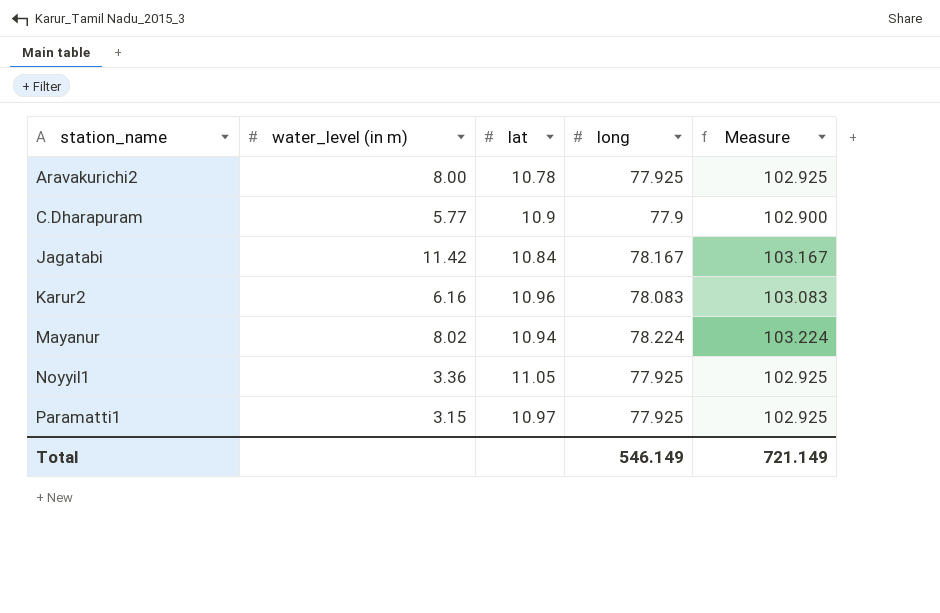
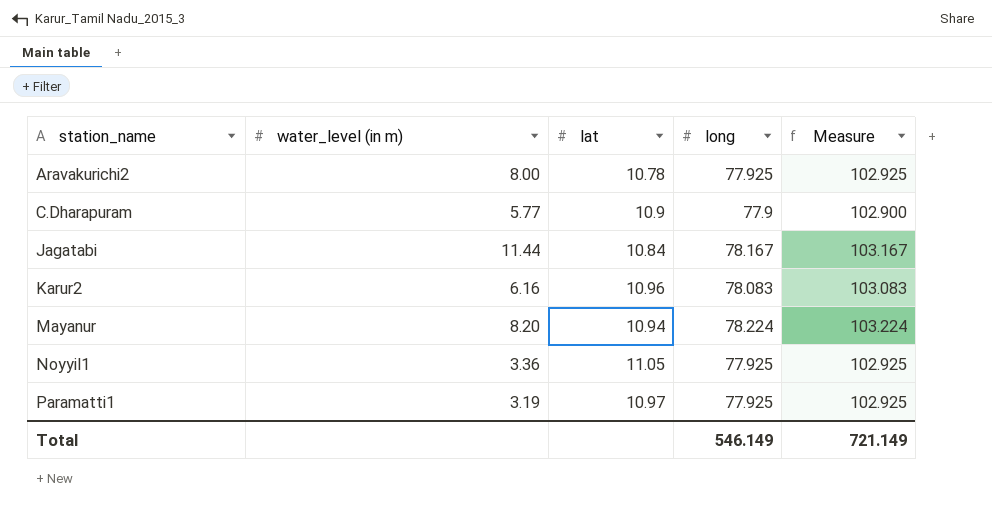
Jagatabi | water_level (in m): 11.42 -> 11.44
Mayanur | water_level (in m): 8.02 -> 8.20
Paramatti1 | water_level (in m): 3.15 -> 3.19

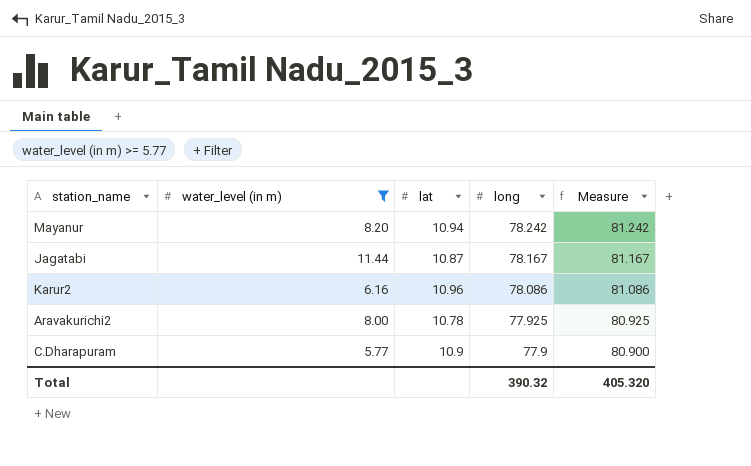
filter: none -> water_level (in m) >= 5.77
row order: station_name ascending -> long descending
column Measure | formula: [long] + 25 -> [long] + 3
Mayanur | long: 78.224 -> 78.242
Jagatabi | lat: 10.84 -> 10.87
Karur2 | long: 78.083 -> 78.086
Total | long: 546.149 -> 390.32
Total | Measure: 721.149 -> 405.320

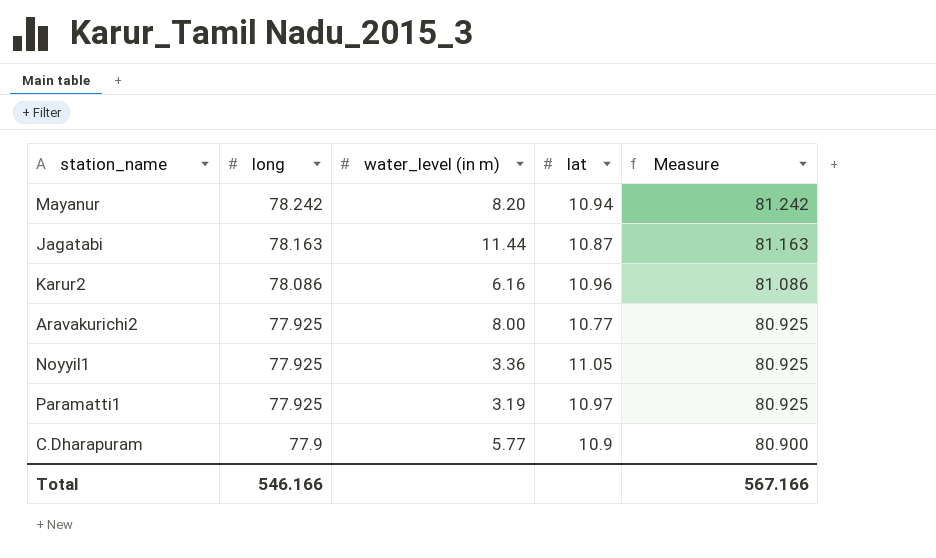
filter: water_level (in m) >= 5.77 -> none
column long | position: 4 -> 2
Jagatabi | long: 78.167 -> 78.163
Jagatabi | Measure: 81.167 -> 81.163
Aravakurichi2 | lat: 10.78 -> 10.77
Total | long: 390.32 -> 546.166
Total | Measure: 405.320 -> 567.166

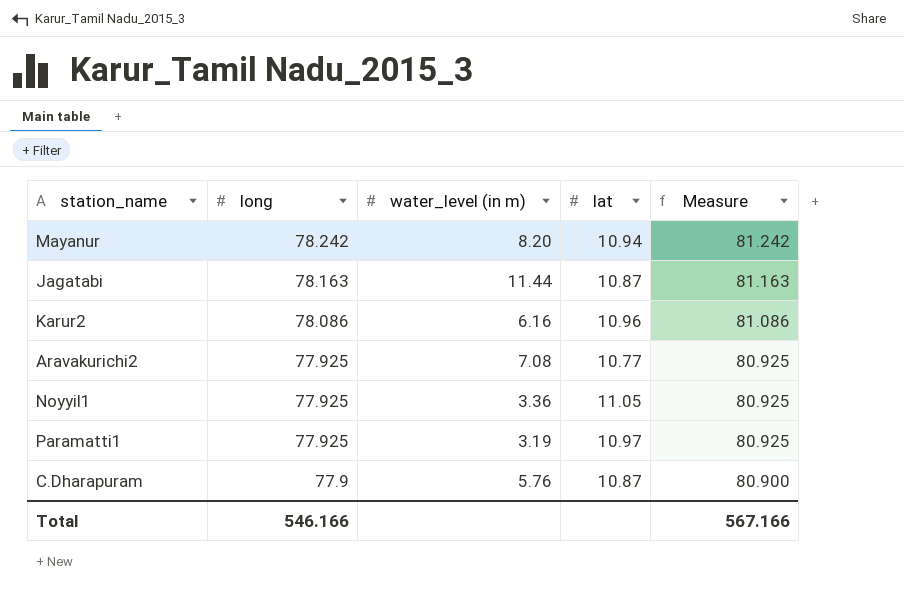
Aravakurichi2 | water_level (in m): 8.00 -> 7.08
C.Dharapuram | water_level (in m): 5.77 -> 5.76
C.Dharapuram | lat: 10.9 -> 10.87

